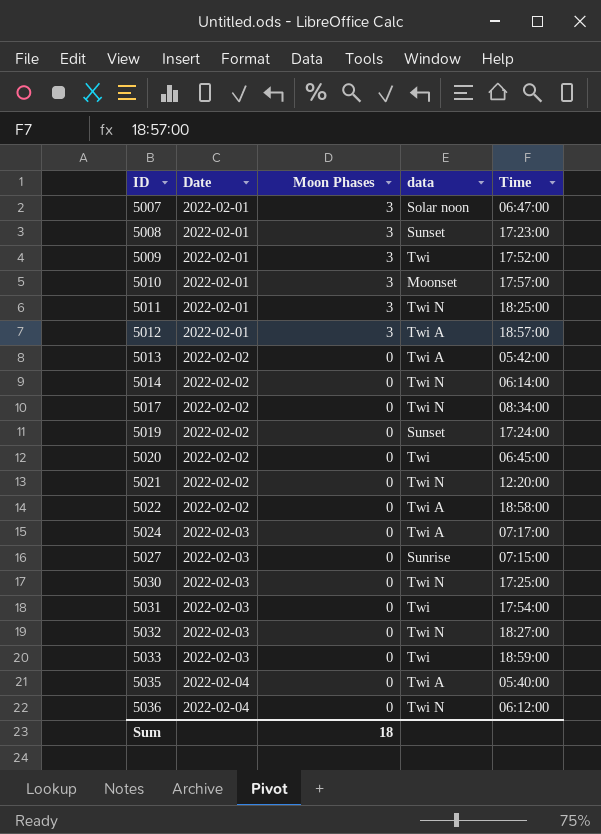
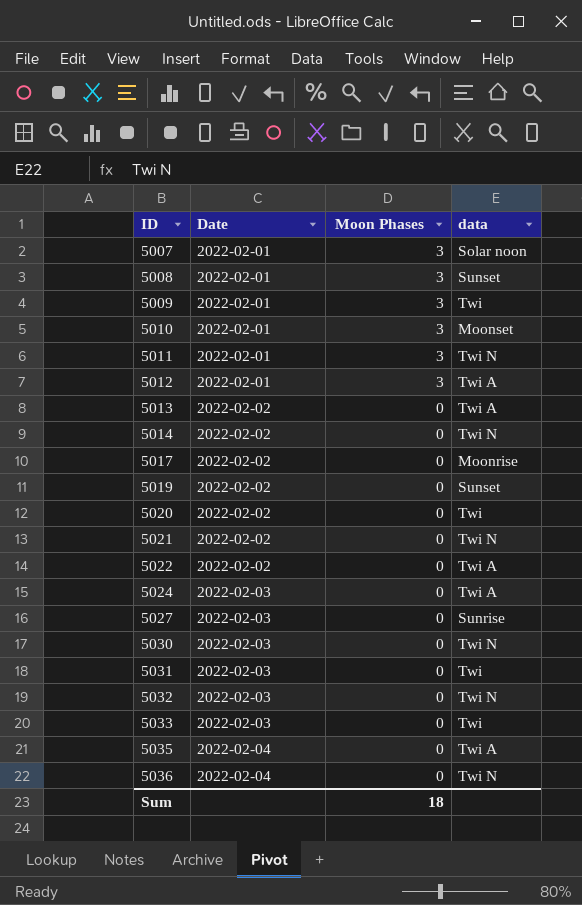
column Time | position: 5 -> none
5017 | data: Twi N -> Moonrise

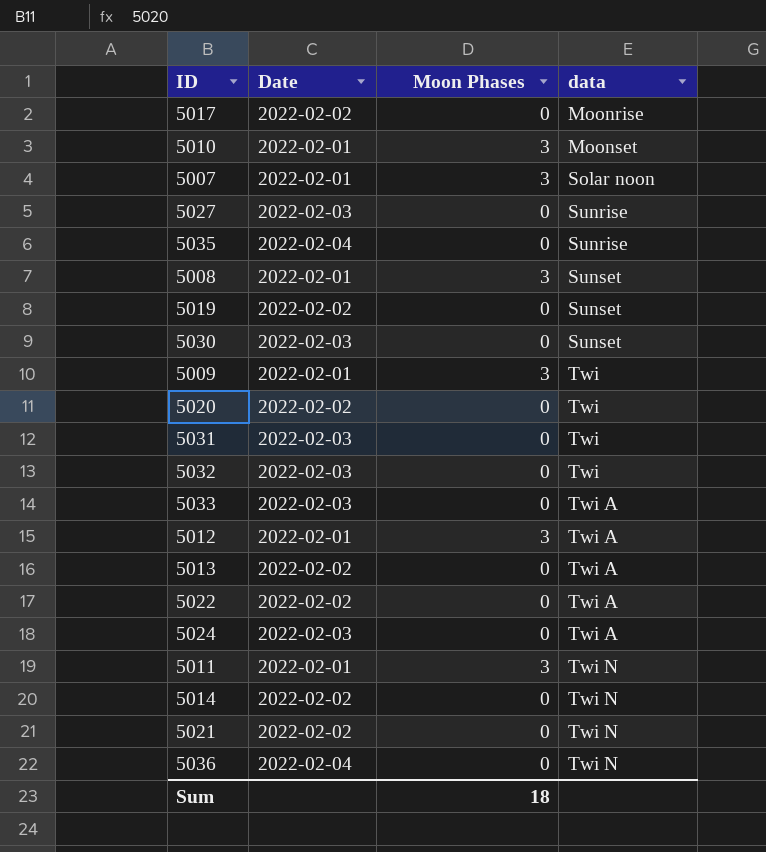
row order: ID ascending -> data ascending
5035 | data: Twi A -> Sunrise
5030 | data: Twi N -> Sunset
5032 | data: Twi N -> Twi
5033 | data: Twi -> Twi A

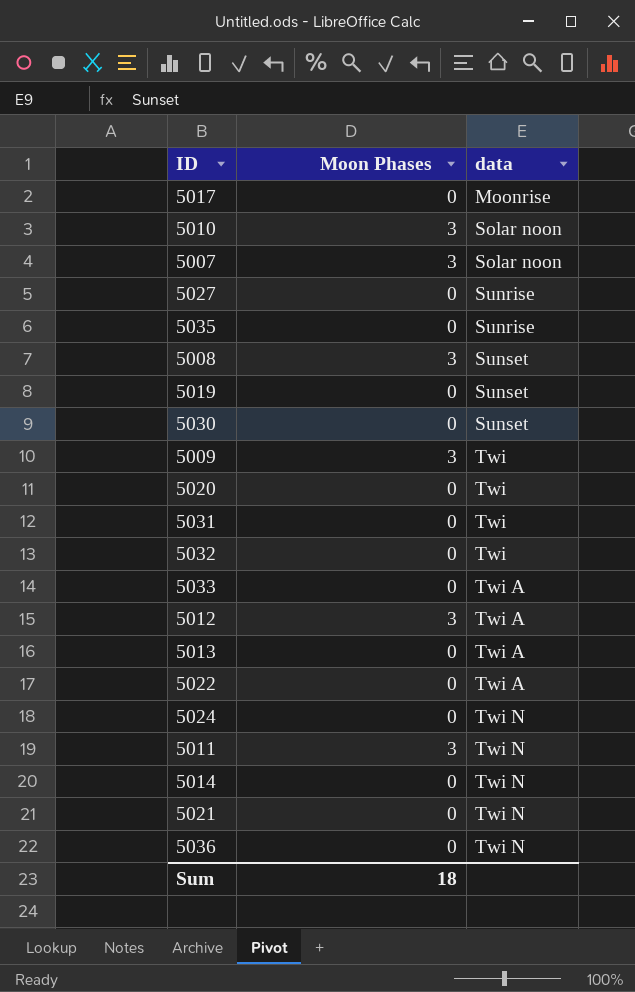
column Date | position: 2 -> none
5010 | data: Moonset -> Solar noon
5024 | data: Twi A -> Twi N

